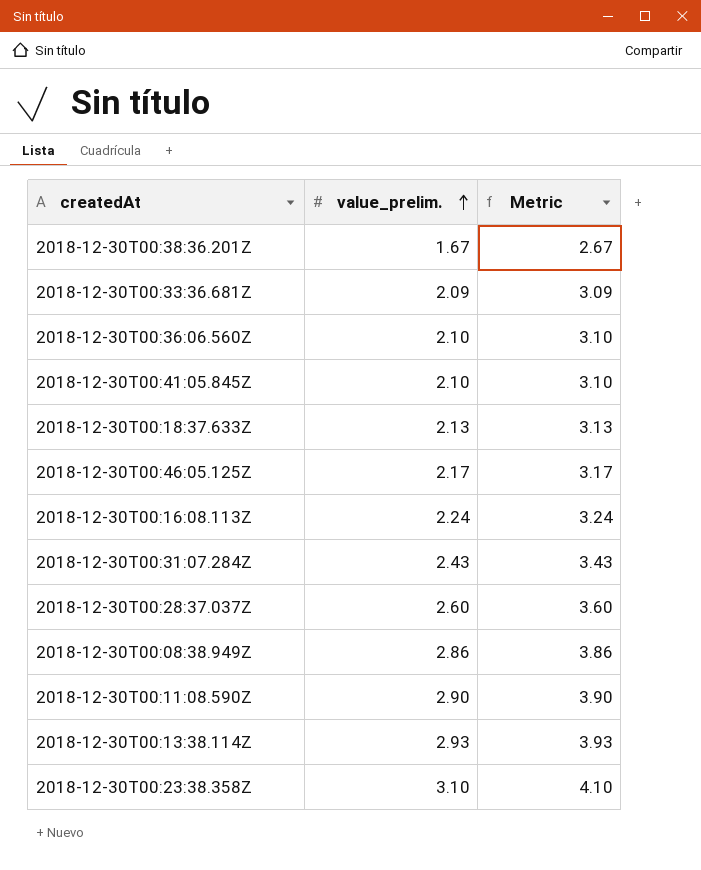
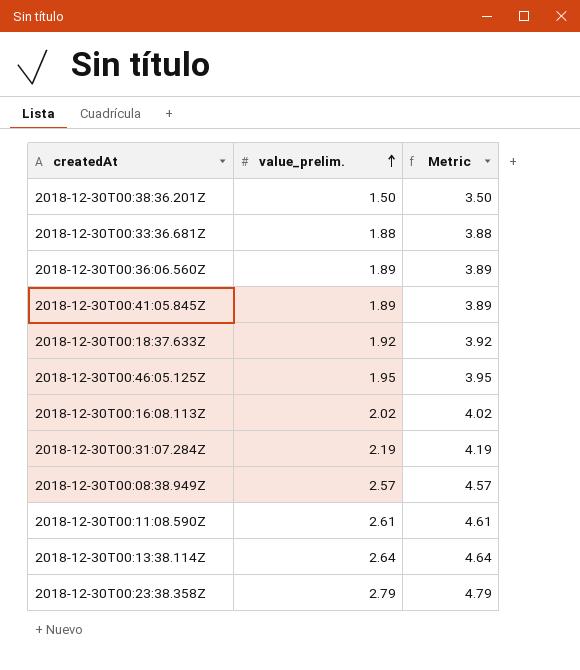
column Metric | formula: [value_prelim.] + 1 -> [value_prelim.] + 2
row 2018-12-30T00:28:37.037Z: 2.60 | 3.60 -> none
2018-12-30T00:38:36.201Z | value_prelim.: 1.67 -> 1.50
2018-12-30T00:33:36.681Z | value_prelim.: 2.09 -> 1.88
2018-12-30T00:36:06.560Z | value_prelim.: 2.10 -> 1.89
2018-12-30T00:41:05.845Z | value_prelim.: 2.10 -> 1.89
2018-12-30T00:18:37.633Z | value_prelim.: 2.13 -> 1.92
2018-12-30T00:46:05.125Z | value_prelim.: 2.17 -> 1.95
2018-12-30T00:16:08.113Z | value_prelim.: 2.24 -> 2.02
2018-12-30T00:31:07.284Z | value_prelim.: 2.43 -> 2.19
2018-12-30T00:08:38.949Z | value_prelim.: 2.86 -> 2.57
2018-12-30T00:11:08.590Z | value_prelim.: 2.90 -> 2.61
2018-12-30T00:13:38.114Z | value_prelim.: 2.93 -> 2.64
2018-12-30T00:23:38.358Z | value_prelim.: 3.10 -> 2.79

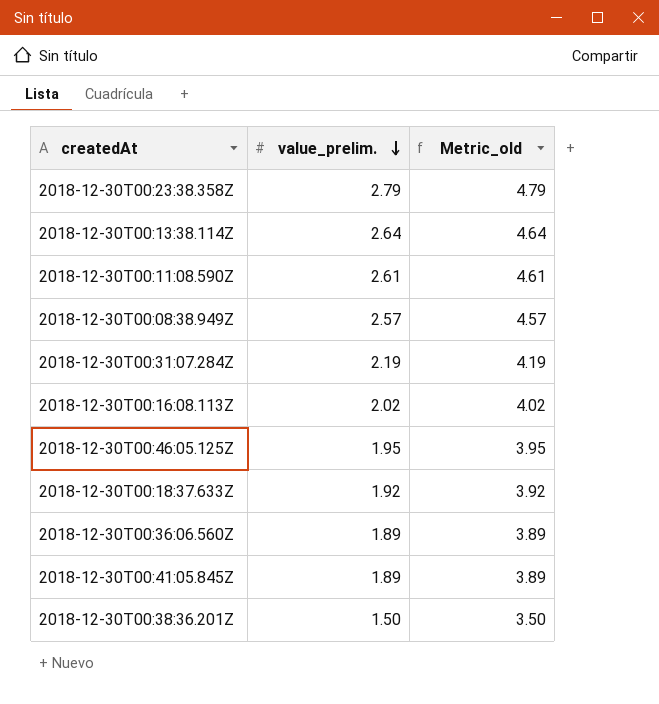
row order: value_prelim. ascending -> value_prelim. descending
column name: Metric -> Metric_old
row 2018-12-30T00:33:36.681Z: 1.88 | 3.88 -> none

